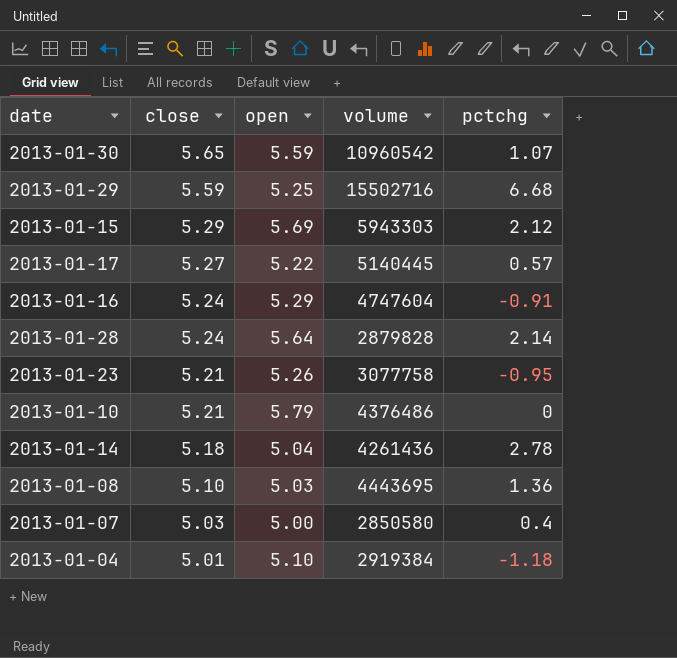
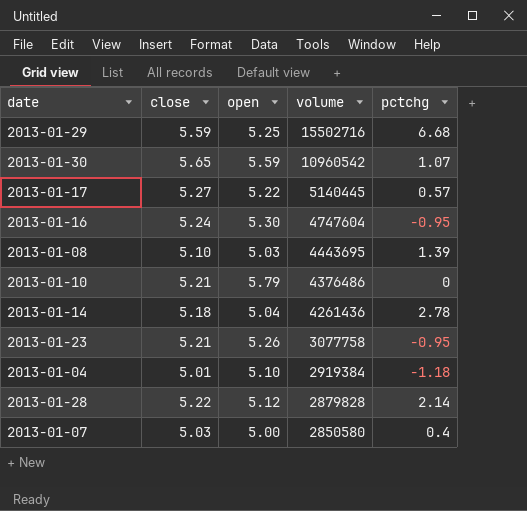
row order: close descending -> volume descending
row 2013-01-15: 5.29 | 5.69 | 5943303 | 2.12 -> none
2013-01-16 | open: 5.29 -> 5.30
2013-01-16 | pctchg: -0.91 -> -0.95
2013-01-08 | pctchg: 1.36 -> 1.39
2013-01-28 | close: 5.24 -> 5.22
2013-01-28 | open: 5.64 -> 5.12

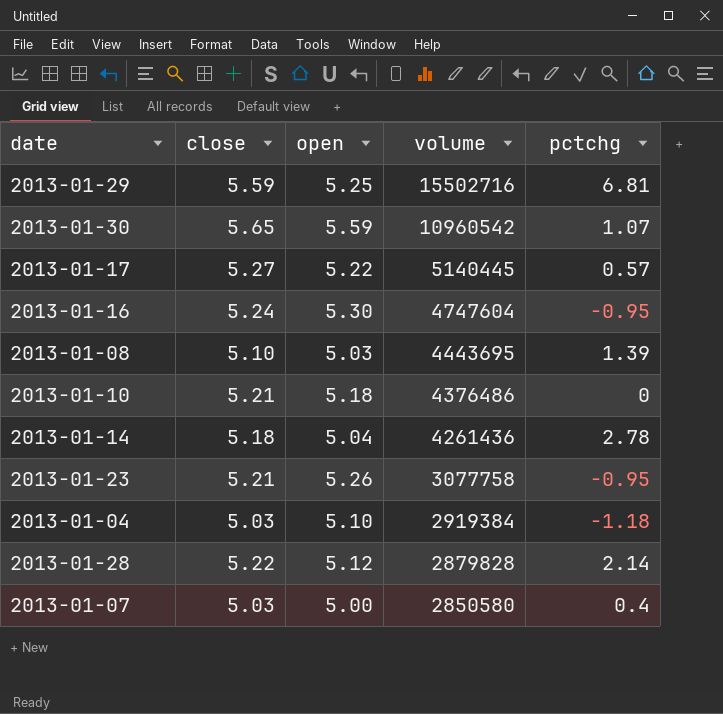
2013-01-29 | pctchg: 6.68 -> 6.81
2013-01-10 | open: 5.79 -> 5.18
2013-01-04 | close: 5.01 -> 5.03

